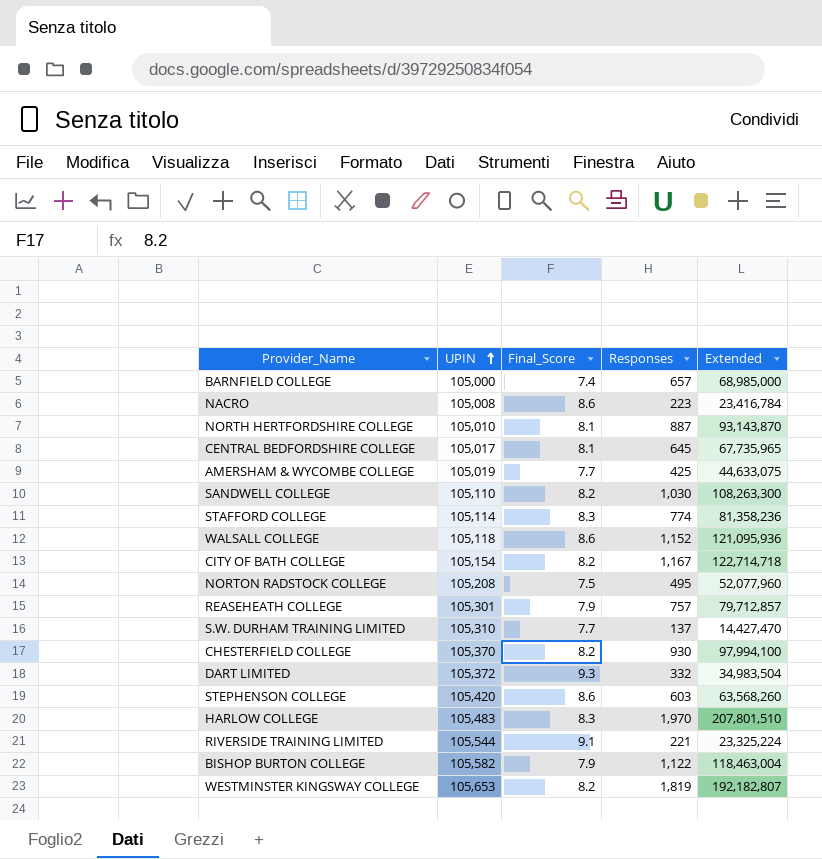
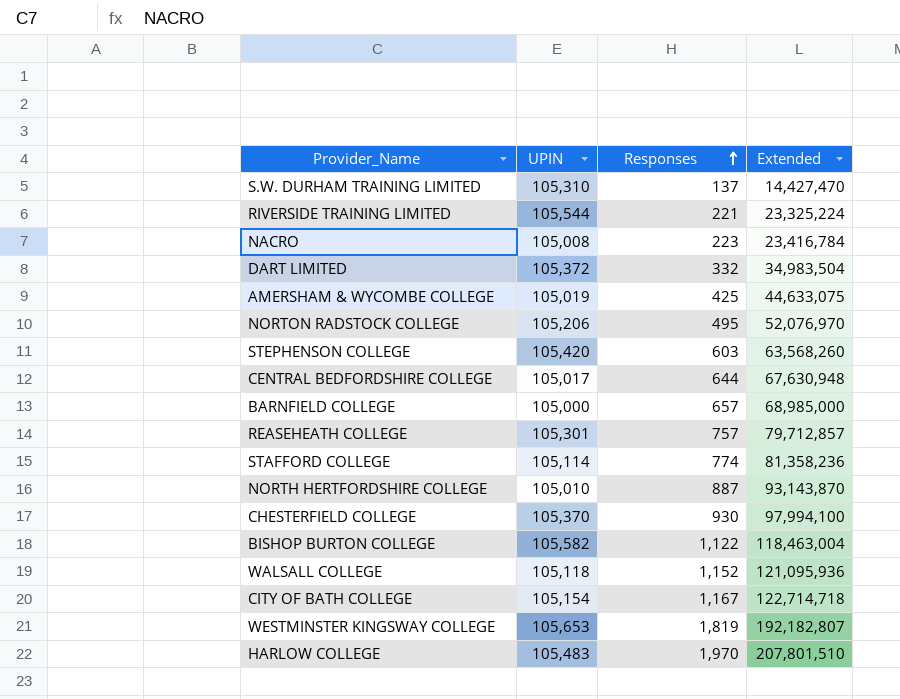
row order: UPIN ascending -> Responses ascending
column Final_Score | position: 3 -> none
row SANDWELL COLLEGE: 105,110 | 8.2 | 1,030 | 108,263,300 -> none
NORTON RADSTOCK COLLEGE | UPIN: 105,208 -> 105,206
NORTON RADSTOCK COLLEGE | Extended: 52,077,960 -> 52,076,970
CENTRAL BEDFORDSHIRE COLLEGE | Responses: 645 -> 644
CENTRAL BEDFORDSHIRE COLLEGE | Extended: 67,735,965 -> 67,630,948

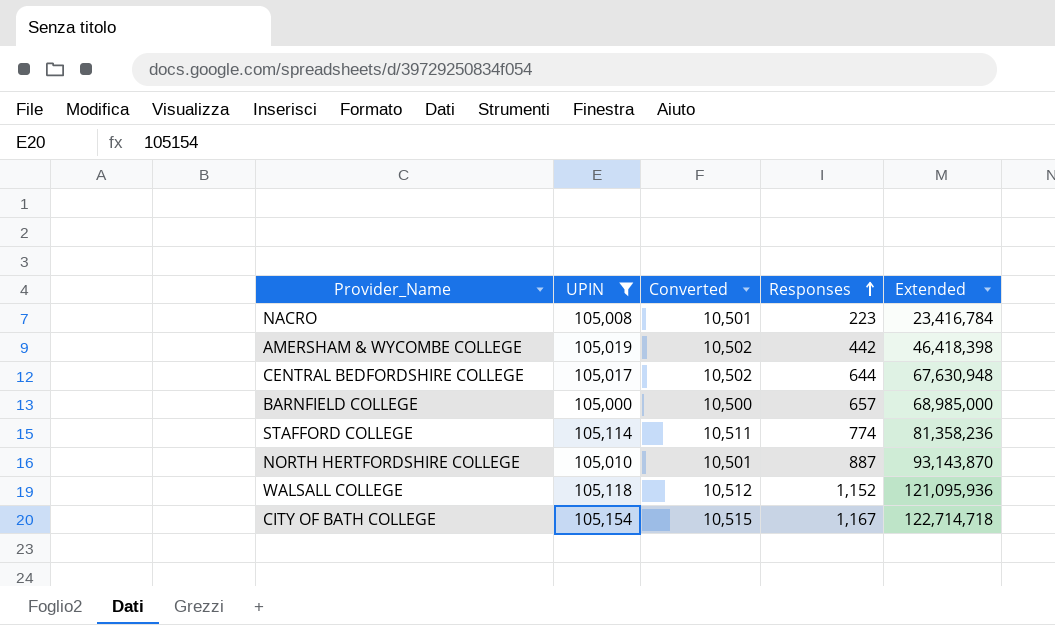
filter: none -> UPIN <= 105,154
column Converted | formula: none -> [UPIN] * 0.1
AMERSHAM & WYCOMBE COLLEGE | Responses: 425 -> 442
AMERSHAM & WYCOMBE COLLEGE | Extended: 44,633,075 -> 46,418,398

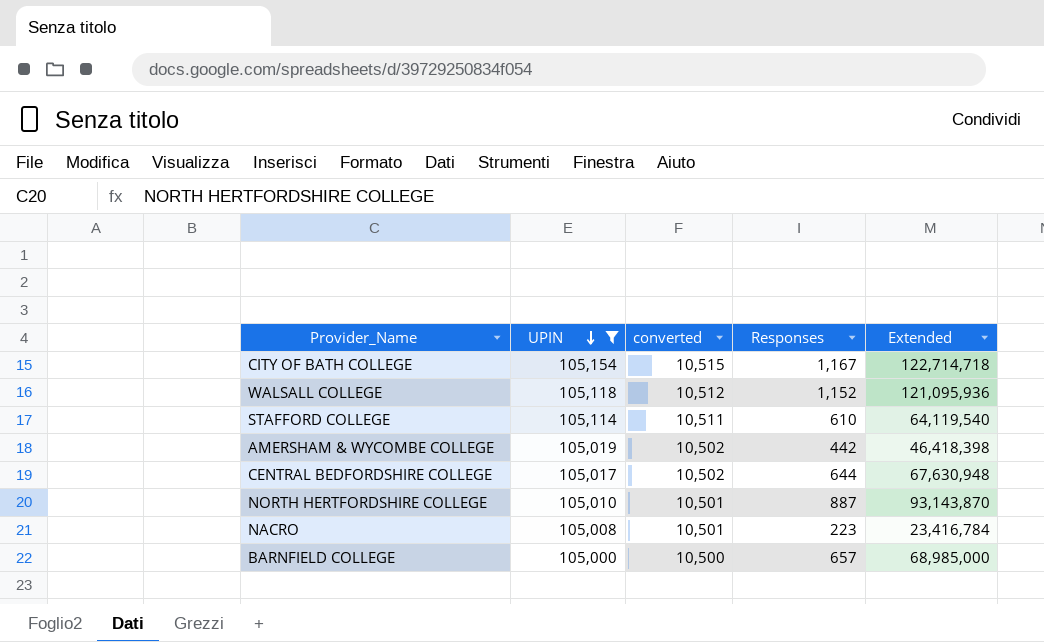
row order: Responses ascending -> UPIN descending
column name: Converted -> converted
STAFFORD COLLEGE | Responses: 774 -> 610
STAFFORD COLLEGE | Extended: 81,358,236 -> 64,119,540

